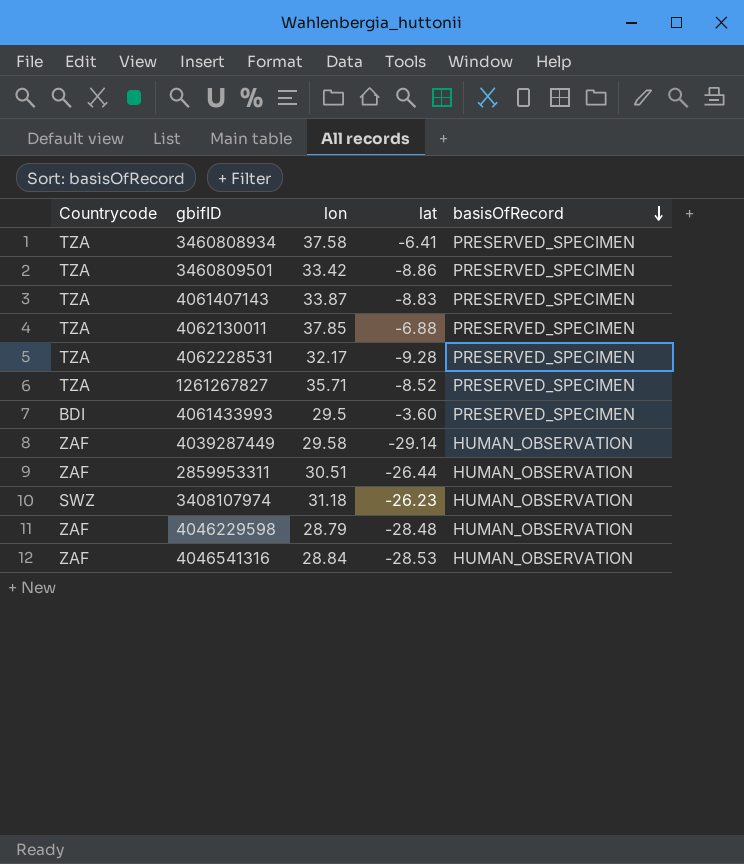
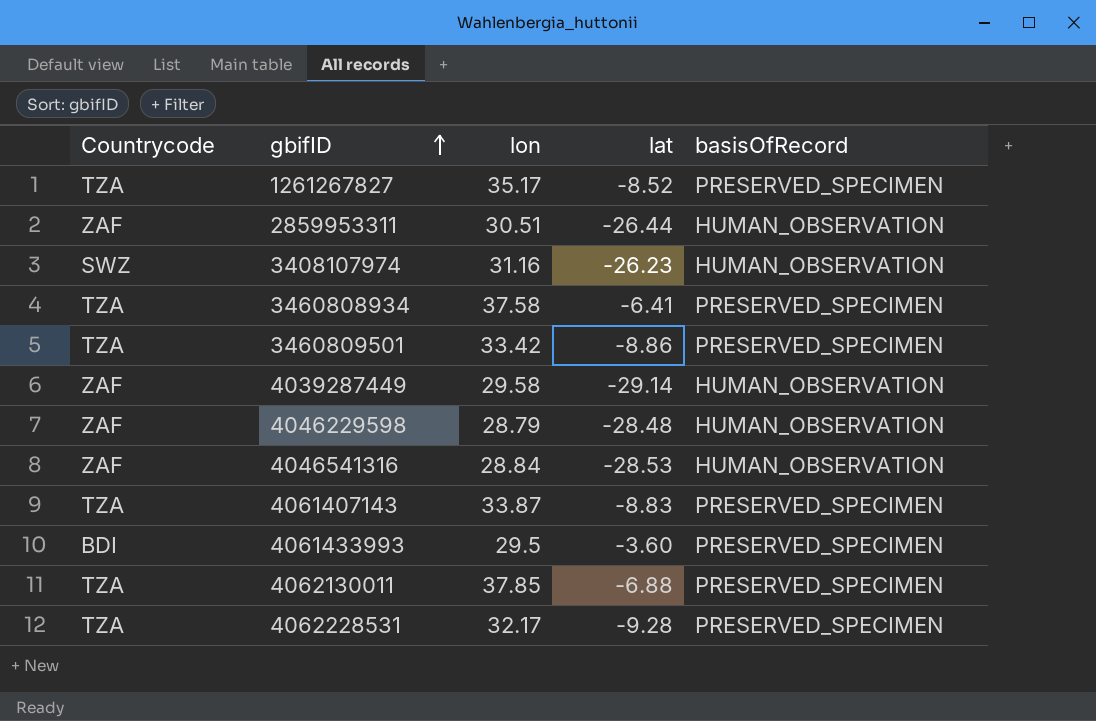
row order: basisOfRecord descending -> gbifID ascending
1261267827 | lon: 35.71 -> 35.17
3408107974 | lon: 31.18 -> 31.16

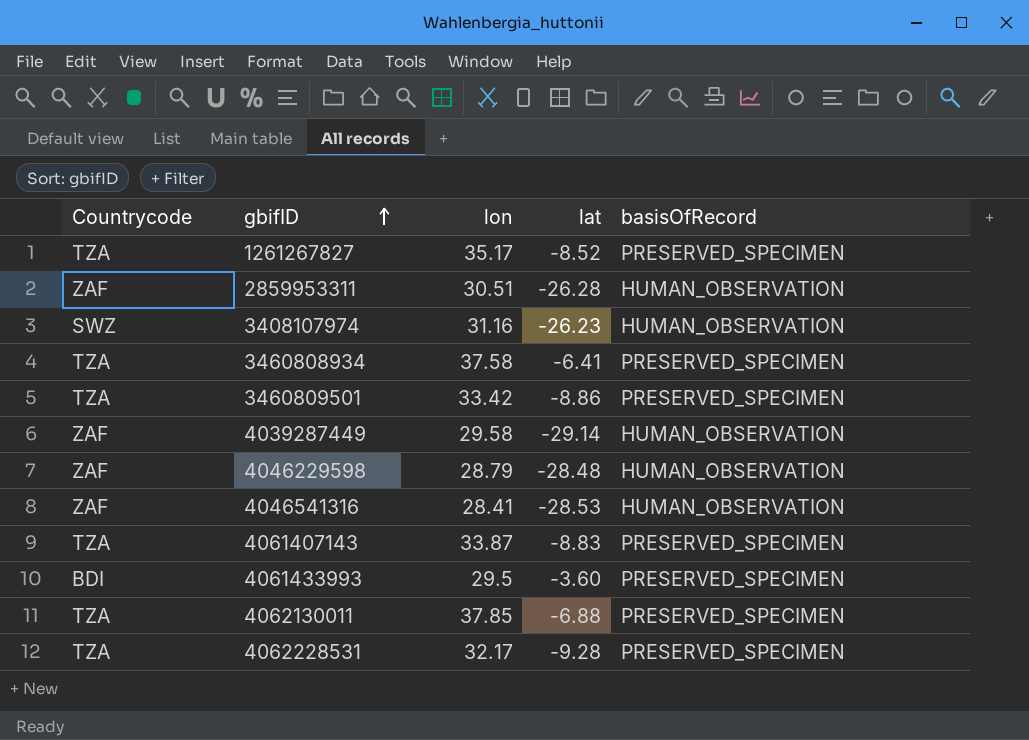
2859953311 | lat: -26.44 -> -26.28
4046541316 | lon: 28.84 -> 28.41

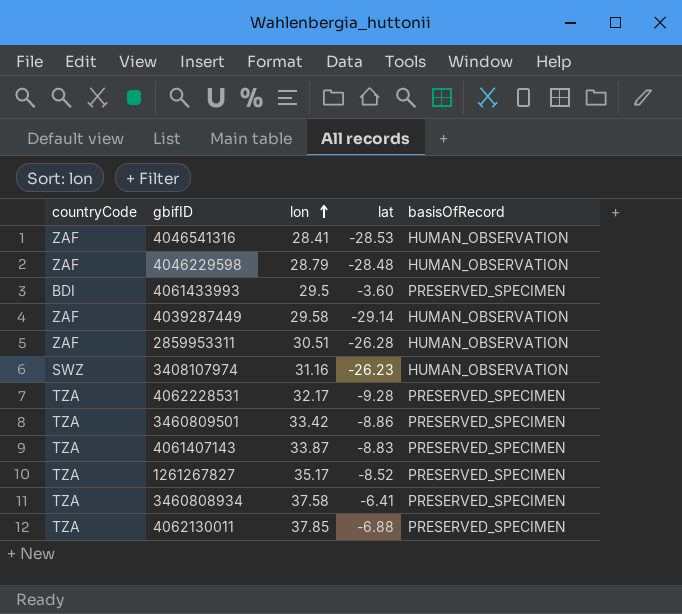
row order: gbifID ascending -> lon ascending
column name: Countrycode -> countryCode

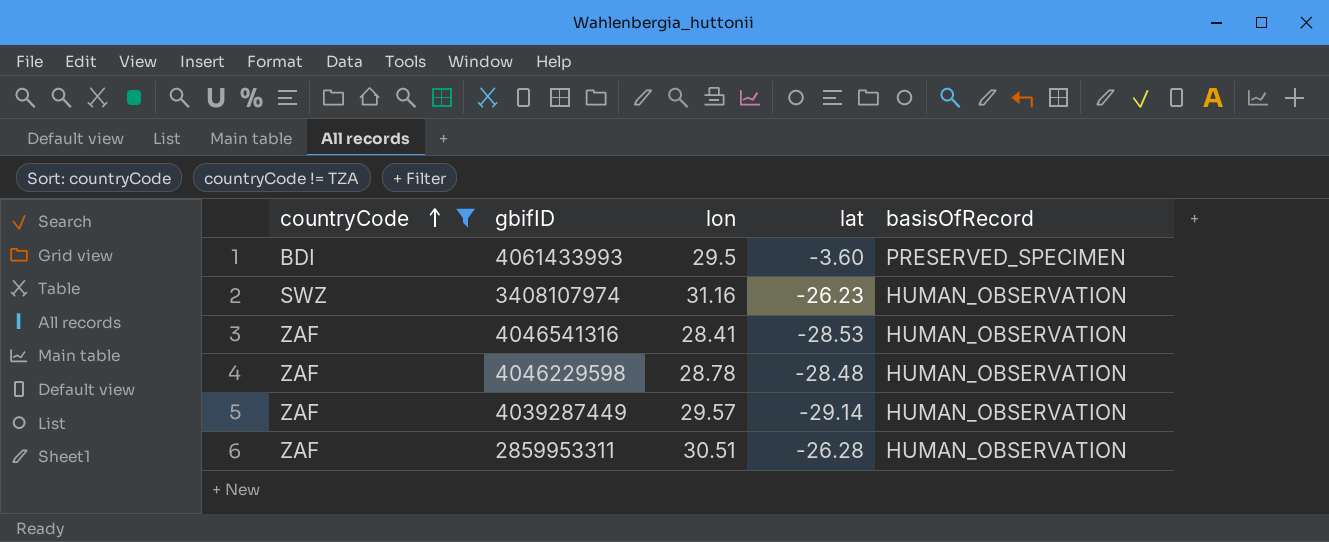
filter: none -> countryCode != TZA
row order: lon ascending -> countryCode ascending
4046229598 | lon: 28.79 -> 28.78
4039287449 | lon: 29.58 -> 29.57

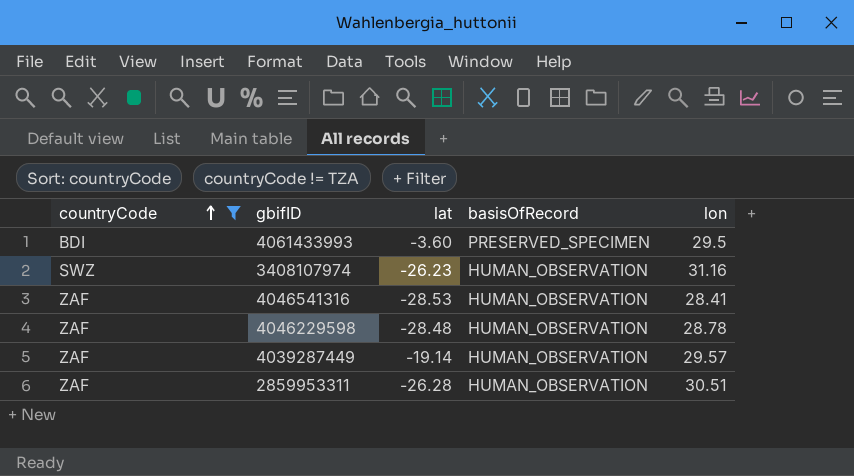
column lon | position: 3 -> 5
4039287449 | lat: -29.14 -> -19.14

